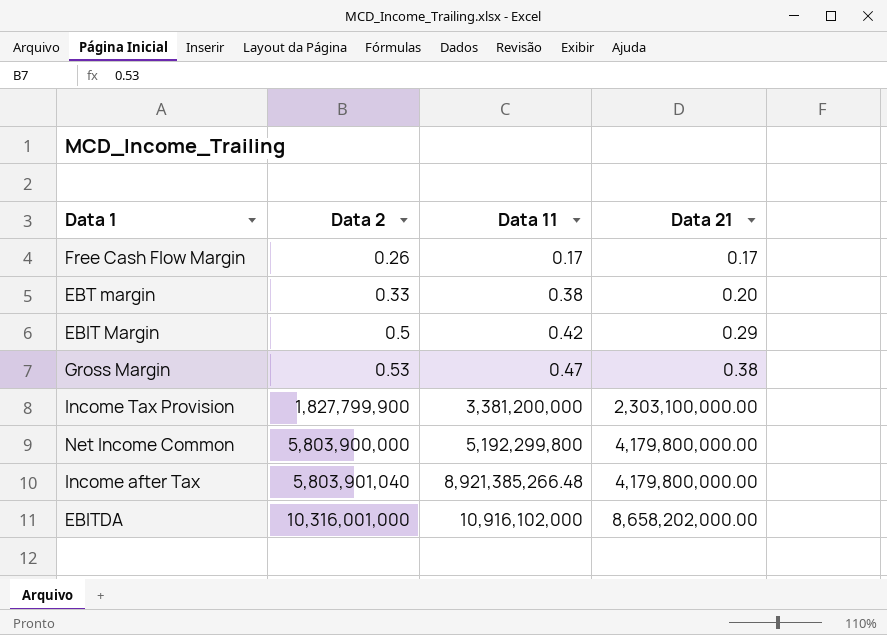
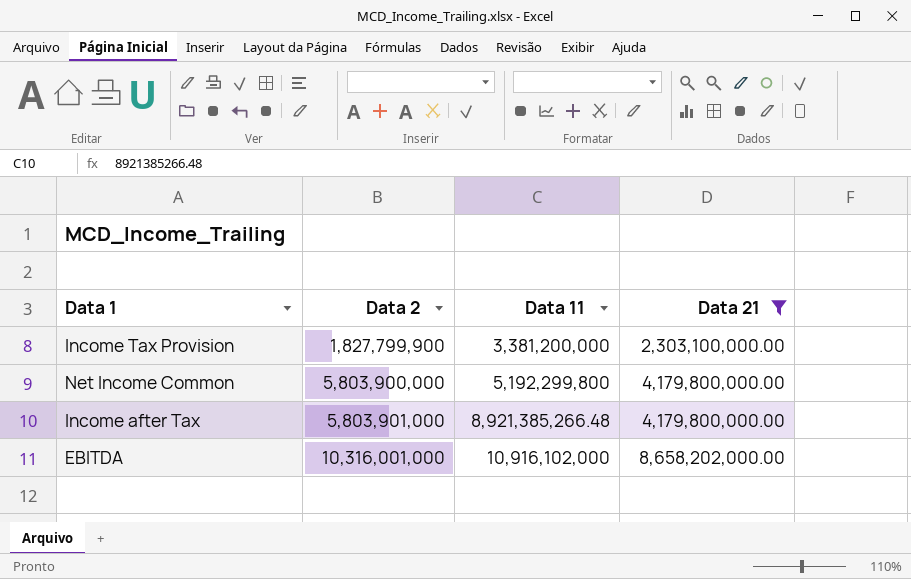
filter: none -> Data 21 >= 2,303,100,000.00
Income after Tax | Data 2: 5,803,901,040 -> 5,803,901,000

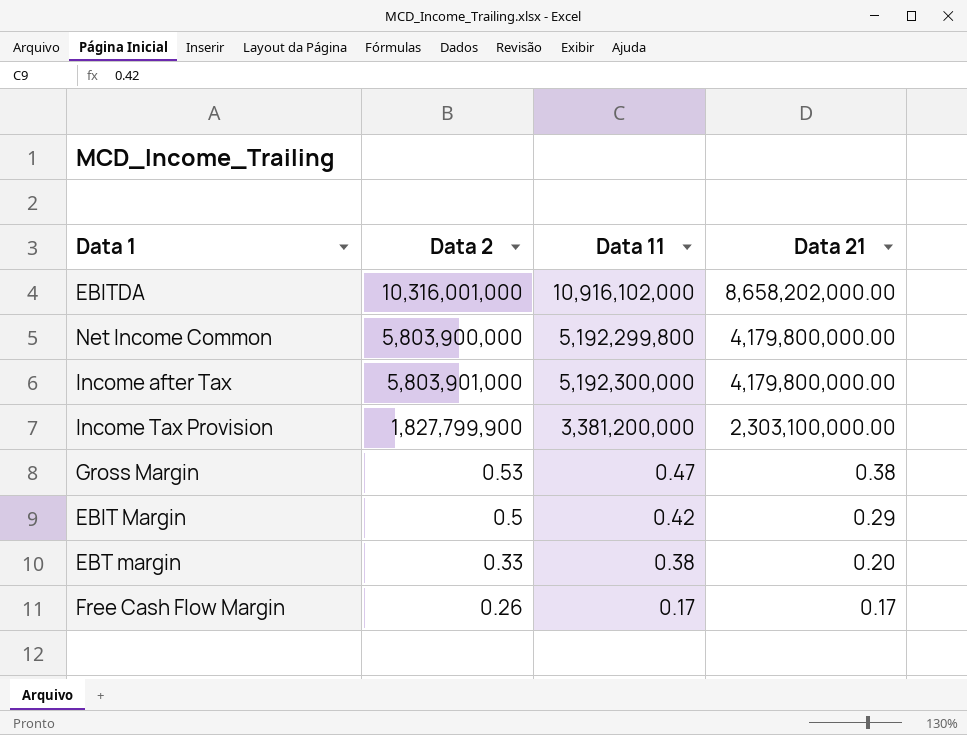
filter: Data 21 >= 2,303,100,000.00 -> none
row order: Data 2 ascending -> Data 21 descending
Income after Tax | Data 11: 8,921,385,266.48 -> 5,192,300,000

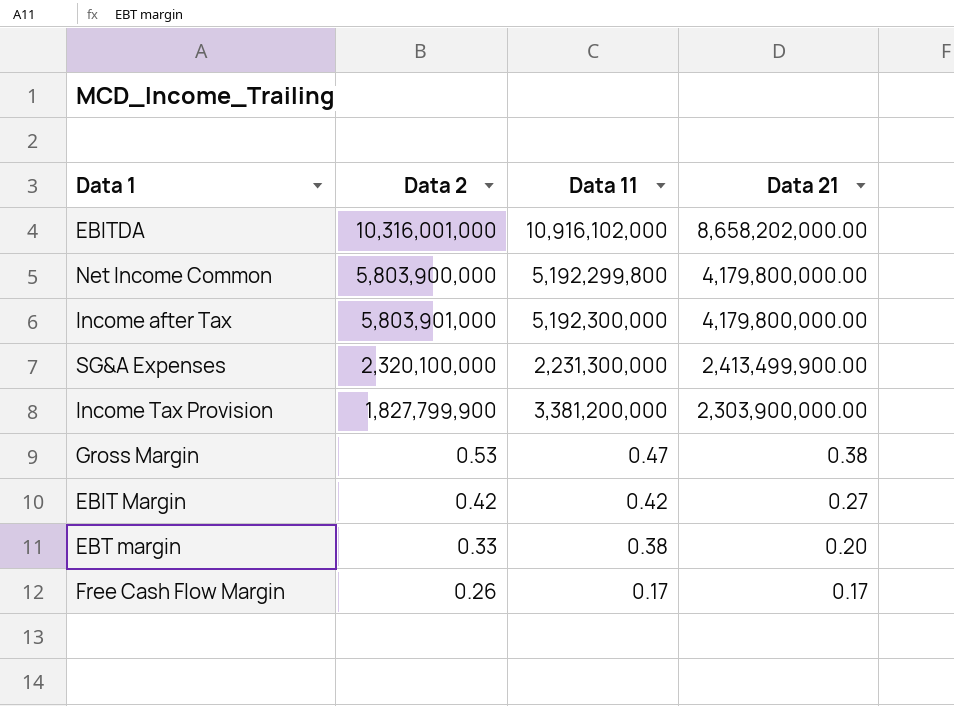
row SG&A Expenses: none -> 2,320,100,000 | 2,231,300,000 | 2,413,499,900.00
Income Tax Provision | Data 21: 2,303,100,000.00 -> 2,303,900,000.00
EBIT Margin | Data 2: 0.5 -> 0.42
EBIT Margin | Data 21: 0.29 -> 0.27

